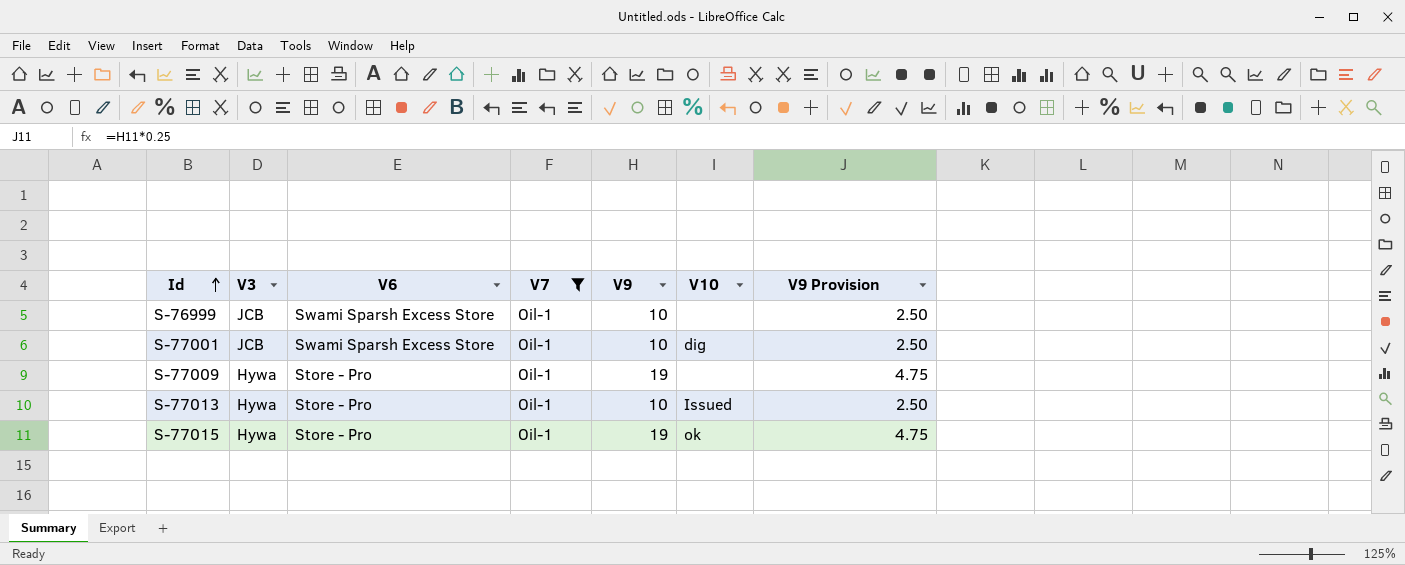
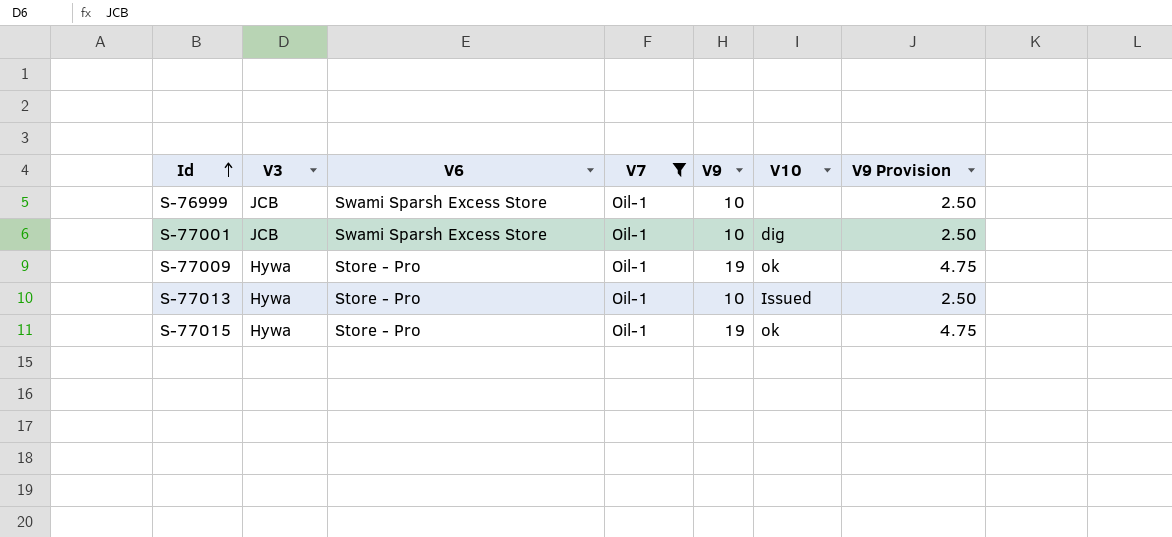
S-77009 | V10: none -> ok

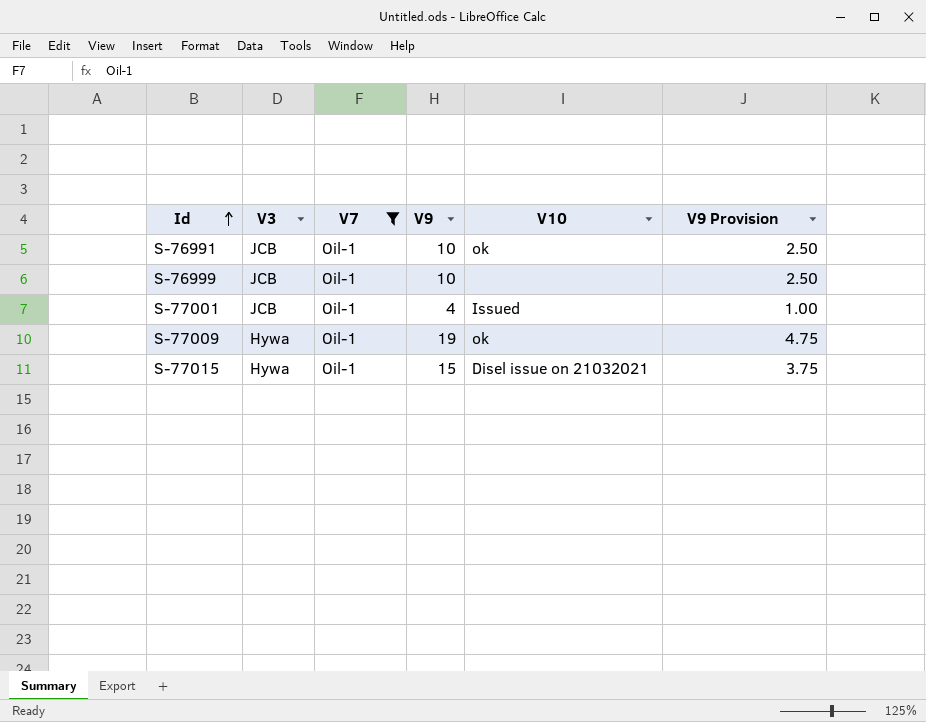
column V6 | position: 3 -> none
row S-77013: Hywa | Store - Pro | Oil-1 | 10 | Issued | 2.50 -> none
row S-76991: none -> JCB | Oil-1 | 10 | ok | 2.50
S-77001 | V9: 10 -> 4
S-77001 | V10: dig -> Issued
S-77001 | V9 Provision: 2.50 -> 1.00
S-77015 | V9: 19 -> 15
S-77015 | V10: ok -> Disel issue on 21032021
S-77015 | V9 Provision: 4.75 -> 3.75

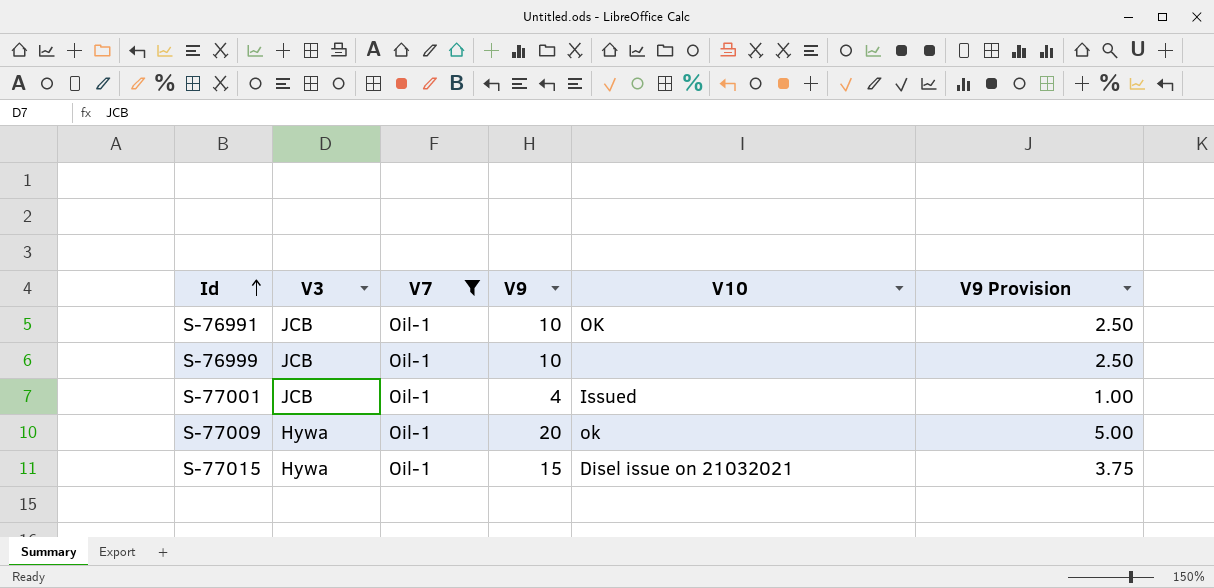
S-76991 | V10: ok -> OK
S-77009 | V9: 19 -> 20
S-77009 | V9 Provision: 4.75 -> 5.00

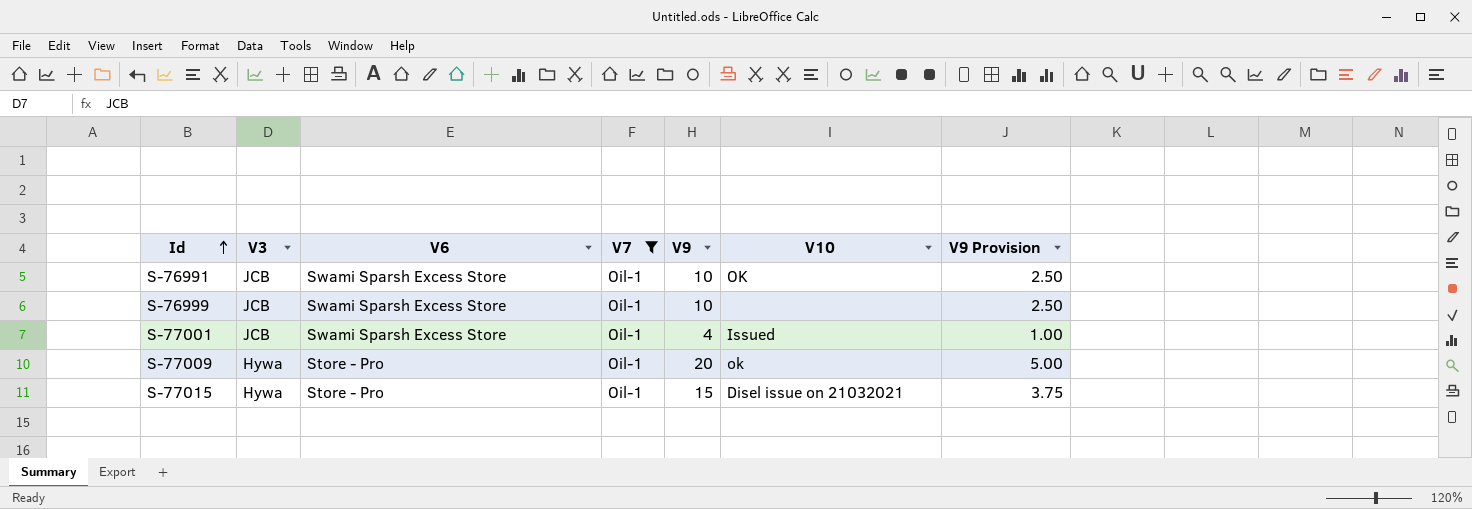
column V6 | position: none -> 3

